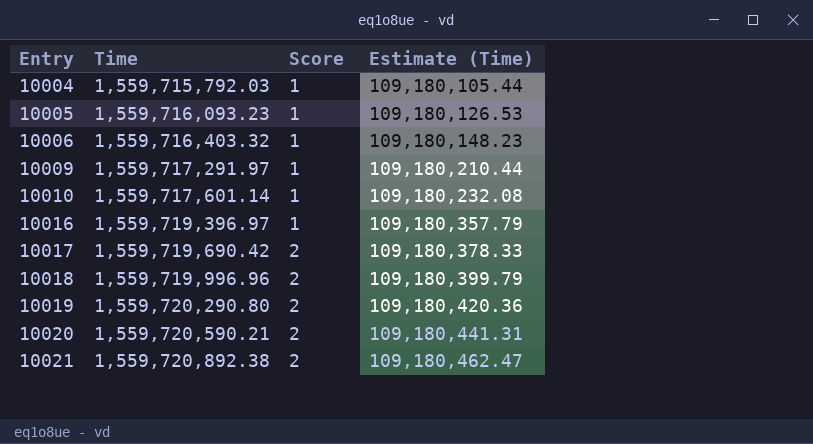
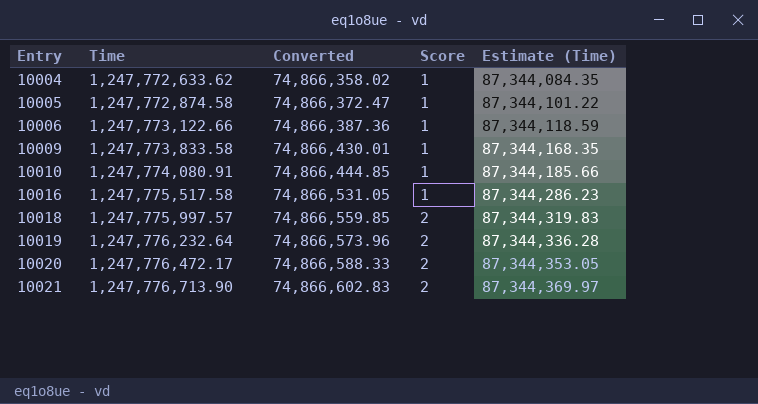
column Converted | formula: none -> [Time] * 0.06
row 10017: 1,559,719,690.42 | 2 | 109,180,378.33 -> none
10004 | Time: 1,559,715,792.03 -> 1,247,772,633.62
10004 | Estimate (Time): 109,180,105.44 -> 87,344,084.35
10005 | Time: 1,559,716,093.23 -> 1,247,772,874.58
10005 | Estimate (Time): 109,180,126.53 -> 87,344,101.22
10006 | Time: 1,559,716,403.32 -> 1,247,773,122.66
10006 | Estimate (Time): 109,180,148.23 -> 87,344,118.59
10009 | Time: 1,559,717,291.97 -> 1,247,773,833.58
10009 | Estimate (Time): 109,180,210.44 -> 87,344,168.35
10010 | Time: 1,559,717,601.14 -> 1,247,774,080.91
10010 | Estimate (Time): 109,180,232.08 -> 87,344,185.66
10016 | Time: 1,559,719,396.97 -> 1,247,775,517.58
10016 | Estimate (Time): 109,180,357.79 -> 87,344,286.23
10018 | Time: 1,559,719,996.96 -> 1,247,775,997.57
10018 | Estimate (Time): 109,180,399.79 -> 87,344,319.83
10019 | Time: 1,559,720,290.80 -> 1,247,776,232.64
10019 | Estimate (Time): 109,180,420.36 -> 87,344,336.28
10020 | Time: 1,559,720,590.21 -> 1,247,776,472.17
10020 | Estimate (Time): 109,180,441.31 -> 87,344,353.05
10021 | Time: 1,559,720,892.38 -> 1,247,776,713.90
10021 | Estimate (Time): 109,180,462.47 -> 87,344,369.97

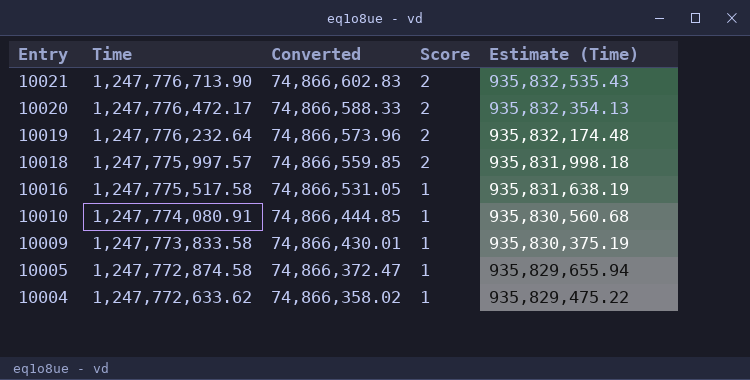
row order: Entry ascending -> Entry descending
column Estimate (Time) | formula: [Time] * 0.07 -> [Time] * 0.75
row 10006: 1,247,773,122.66 | 74,866,387.36 | 1 | 87,344,118.59 -> none

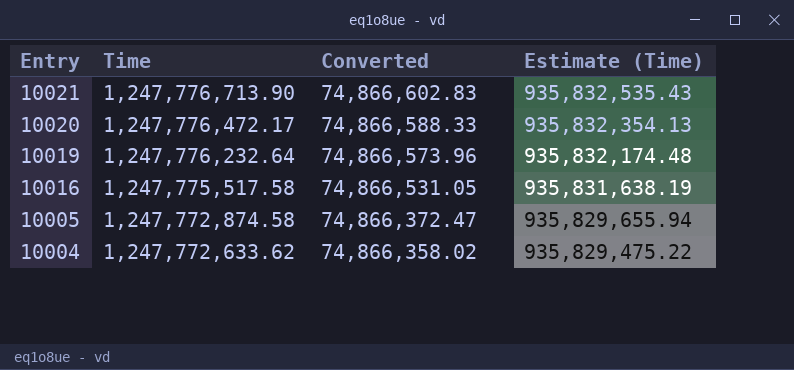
column Score | position: 4 -> none
row 10018: 1,247,775,997.57 | 74,866,559.85 | 2 | 935,831,998.18 -> none
row 10010: 1,247,774,080.91 | 74,866,444.85 | 1 | 935,830,560.68 -> none
row 10009: 1,247,773,833.58 | 74,866,430.01 | 1 | 935,830,375.19 -> none

